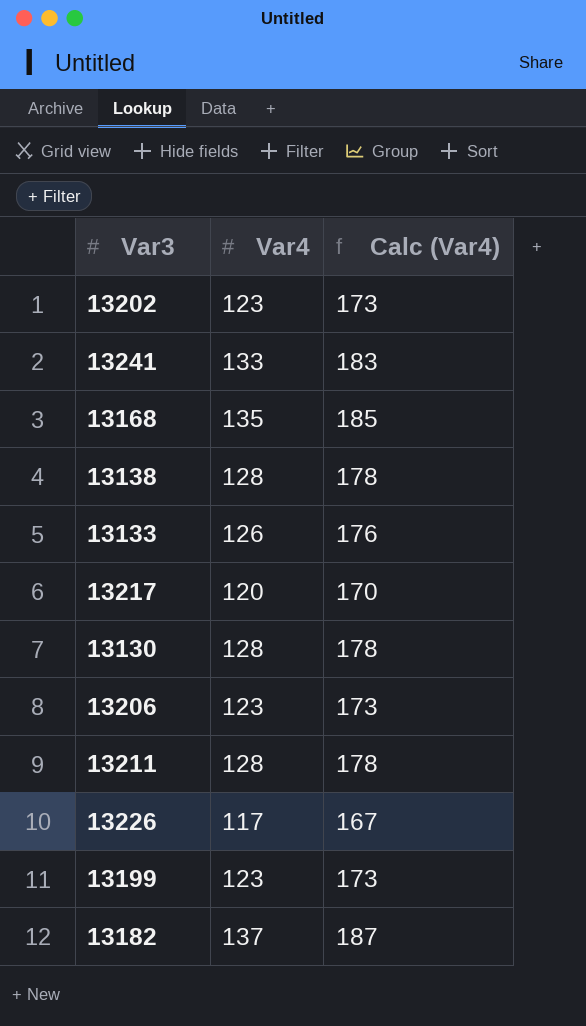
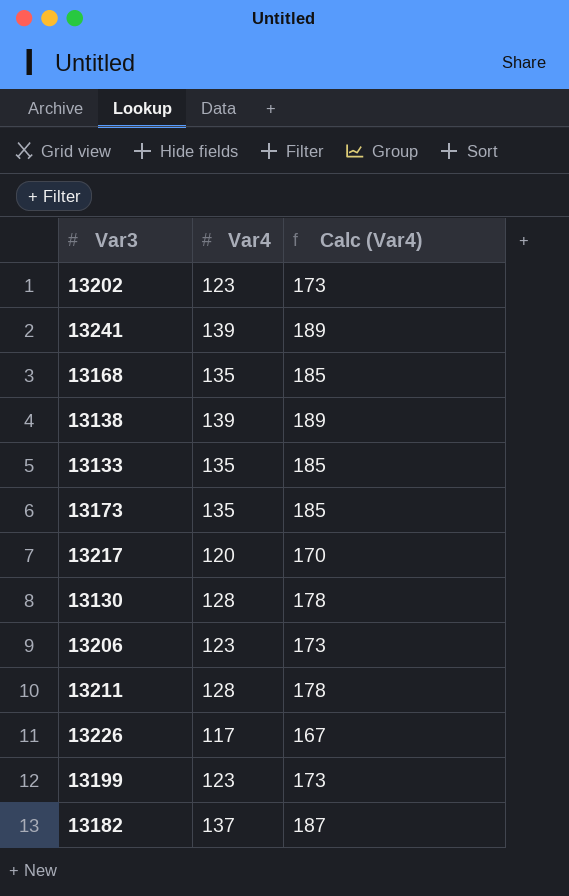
13241 | Var4: 133 -> 139
13241 | Calc (Var4): 183 -> 189
13138 | Var4: 128 -> 139
13138 | Calc (Var4): 178 -> 189
13133 | Var4: 126 -> 135
13133 | Calc (Var4): 176 -> 185
row 13173: none -> 135 | 185

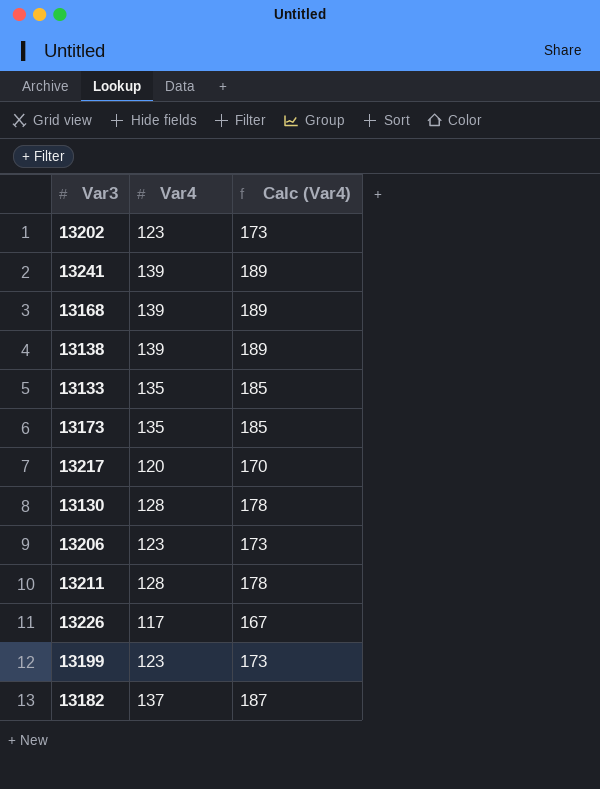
13168 | Var4: 135 -> 139
13168 | Calc (Var4): 185 -> 189

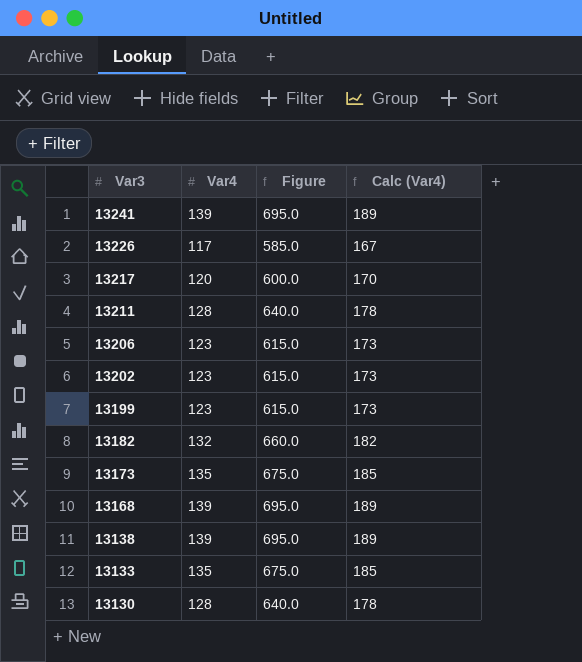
row order: none -> Var3 descending
column Figure | formula: none -> [Var4] * 5
13182 | Var4: 137 -> 132
13182 | Calc (Var4): 187 -> 182

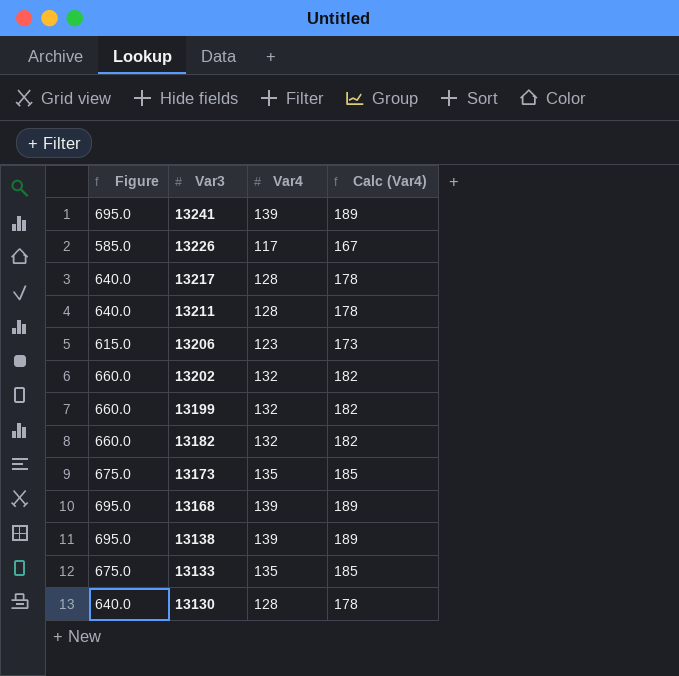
column Figure | position: 3 -> 1
13217 | Figure: 600.0 -> 640.0
13217 | Var4: 120 -> 128
13217 | Calc (Var4): 170 -> 178
13202 | Figure: 615.0 -> 660.0
13202 | Var4: 123 -> 132
13202 | Calc (Var4): 173 -> 182
13199 | Figure: 615.0 -> 660.0
13199 | Var4: 123 -> 132
13199 | Calc (Var4): 173 -> 182

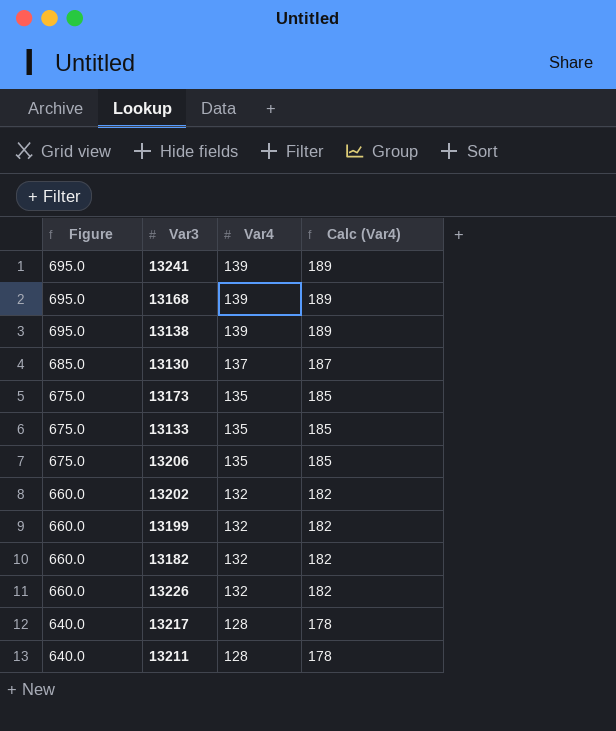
row order: Var3 descending -> Figure descending
13130 | Figure: 640.0 -> 685.0
13130 | Var4: 128 -> 137
13130 | Calc (Var4): 178 -> 187
13206 | Figure: 615.0 -> 675.0
13206 | Var4: 123 -> 135
13206 | Calc (Var4): 173 -> 185
13226 | Figure: 585.0 -> 660.0
13226 | Var4: 117 -> 132
13226 | Calc (Var4): 167 -> 182

